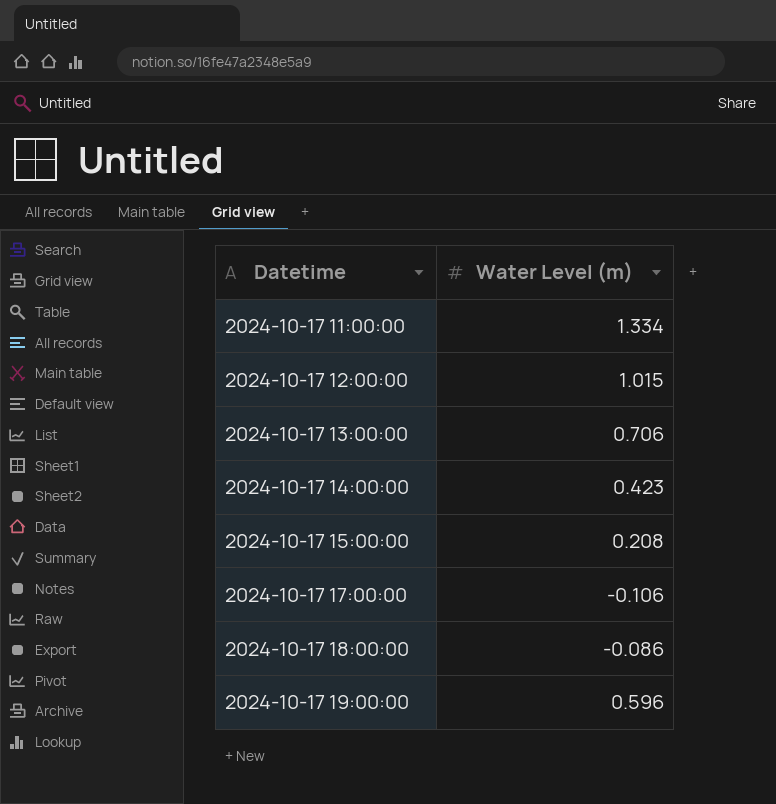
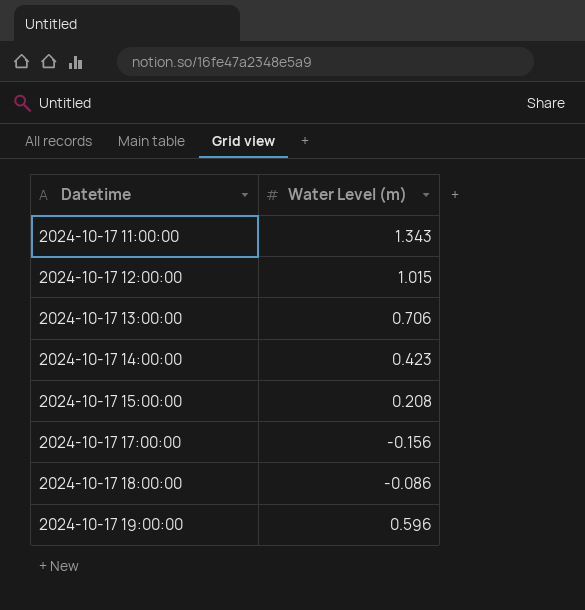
2024-10-17 11:00:00 | Water Level (m): 1.334 -> 1.343
2024-10-17 17:00:00 | Water Level (m): -0.106 -> -0.156

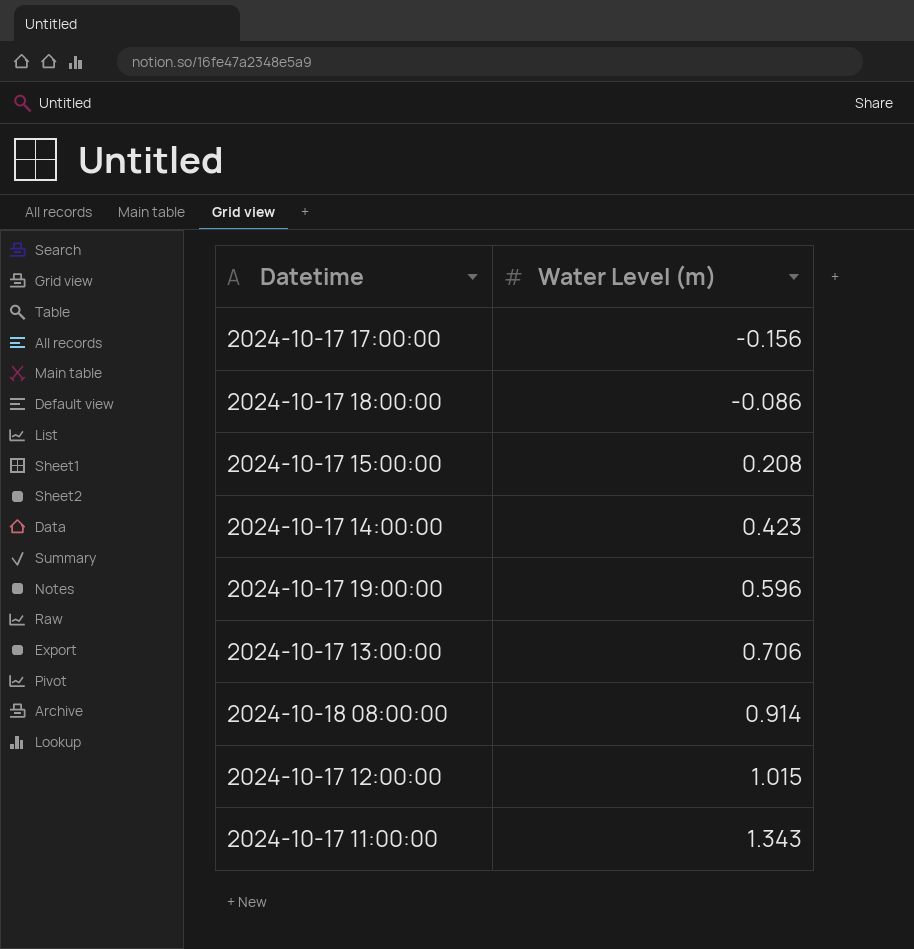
row order: Datetime ascending -> Water Level (m) ascending
row 2024-10-18 08:00:00: none -> 0.914

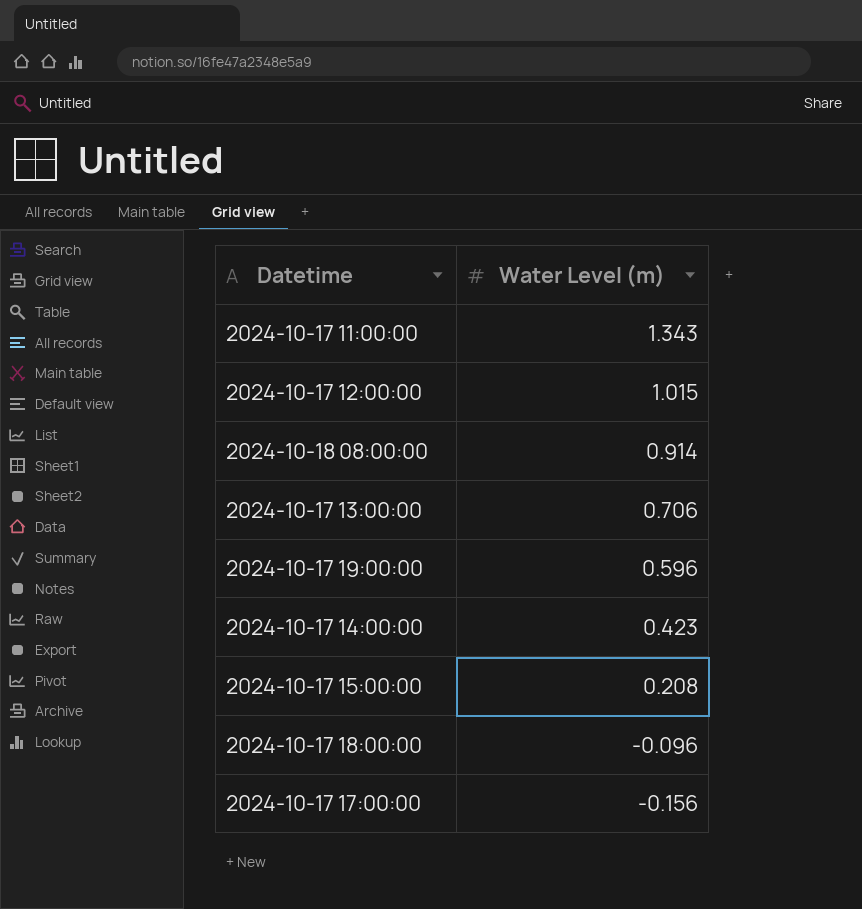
row order: Water Level (m) ascending -> Water Level (m) descending
2024-10-17 18:00:00 | Water Level (m): -0.086 -> -0.096

